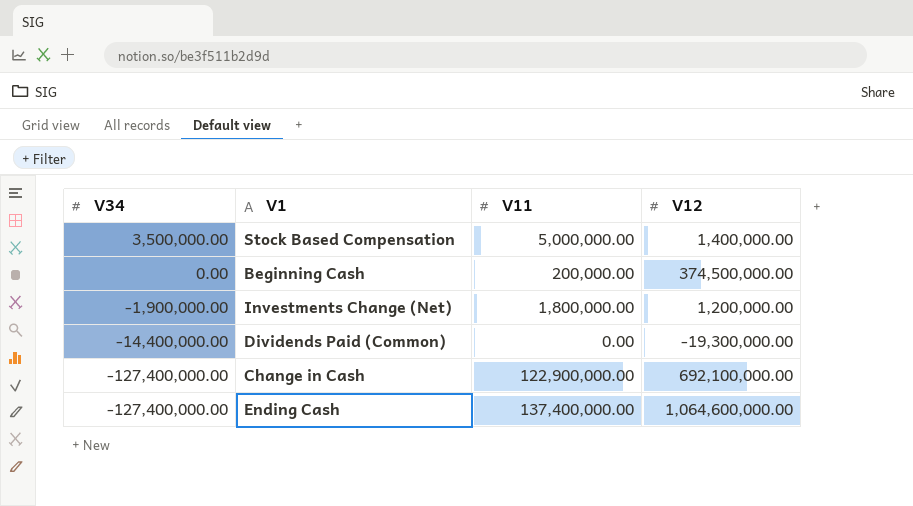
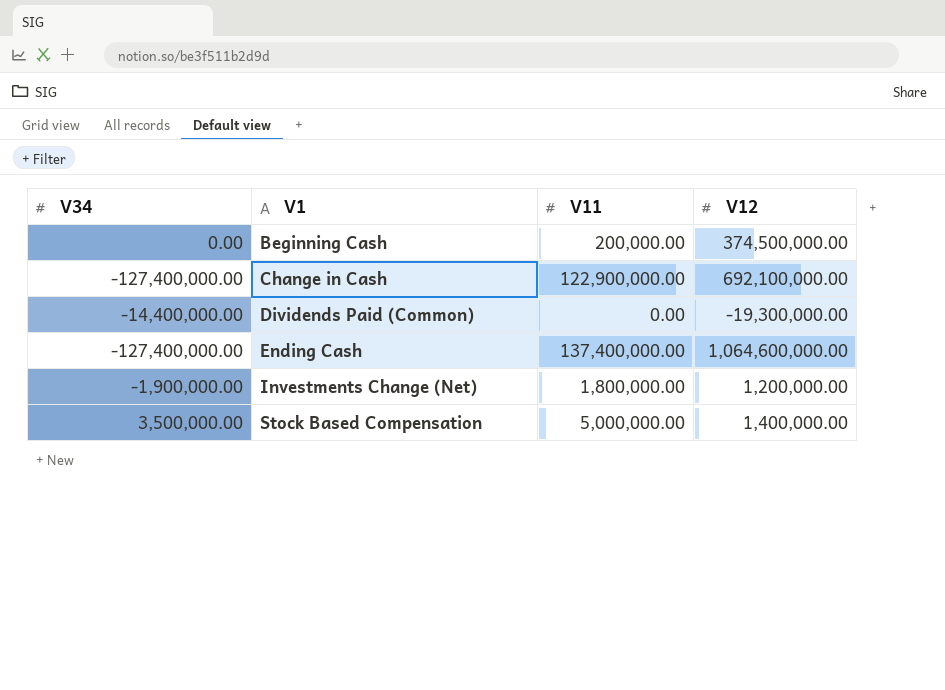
row order: V34 descending -> V1 ascending

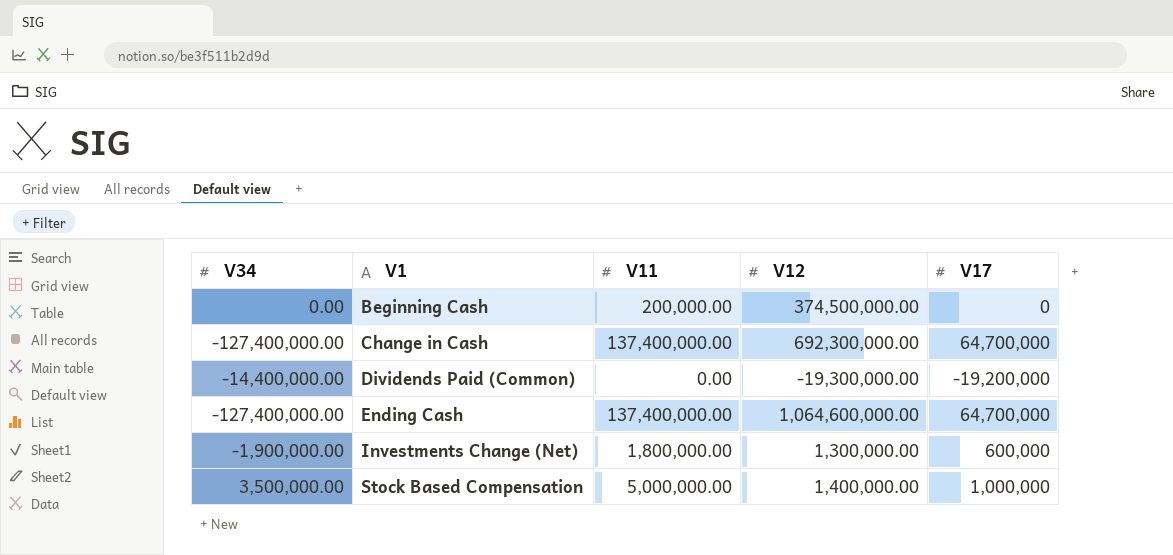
column V17 | position: none -> 5
Change in Cash | V11: 122,900,000.00 -> 137,400,000.00
Change in Cash | V12: 692,100,000.00 -> 692,300,000.00
Investments Change (Net) | V12: 1,200,000.00 -> 1,300,000.00

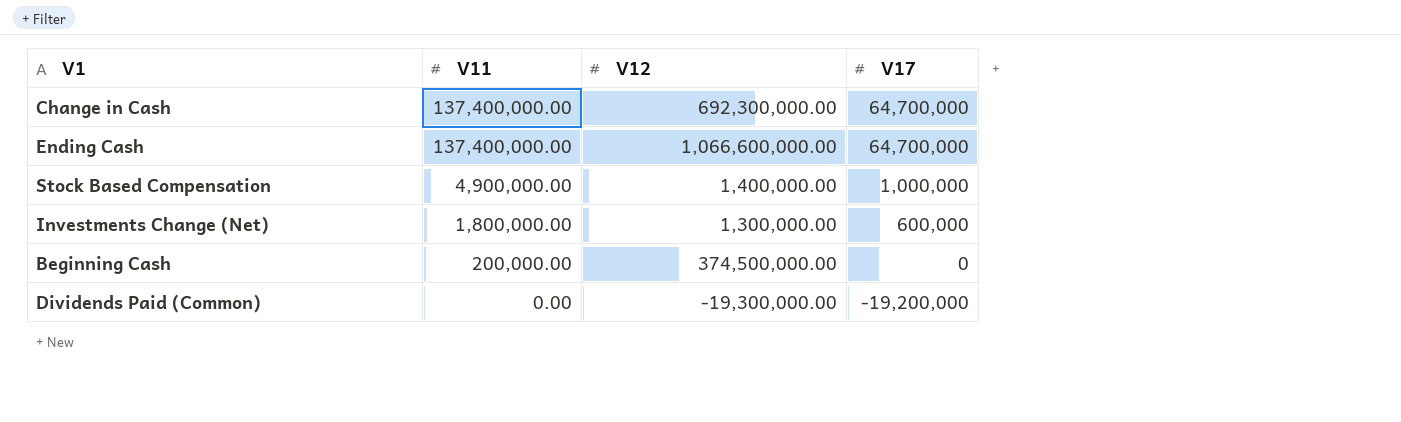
row order: V1 ascending -> V11 descending
column V34 | position: 1 -> none
Ending Cash | V12: 1,064,600,000.00 -> 1,066,600,000.00
Stock Based Compensation | V11: 5,000,000.00 -> 4,900,000.00

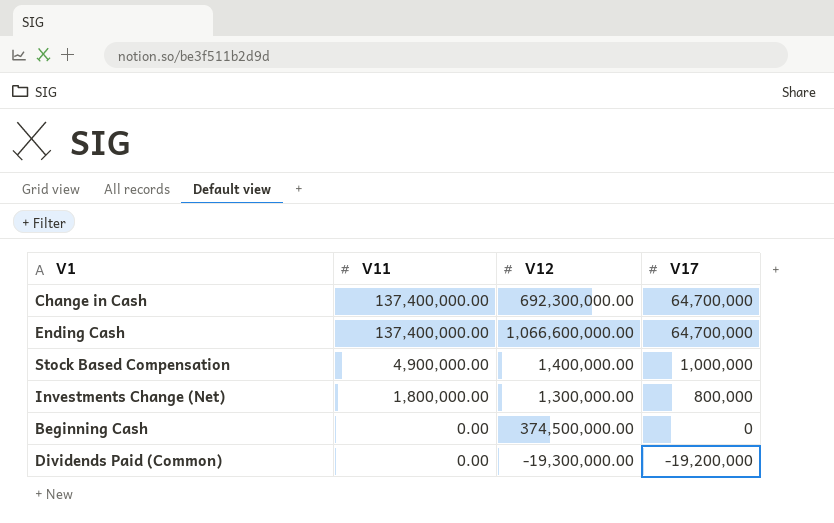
Investments Change (Net) | V17: 600,000 -> 800,000
Beginning Cash | V11: 200,000.00 -> 0.00

